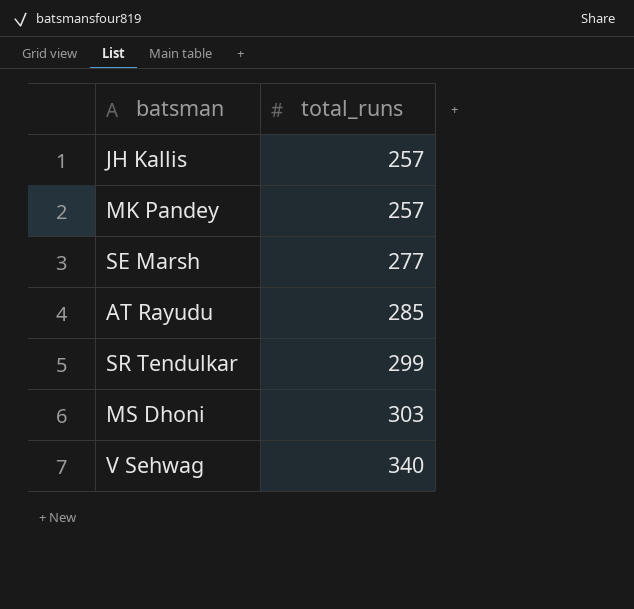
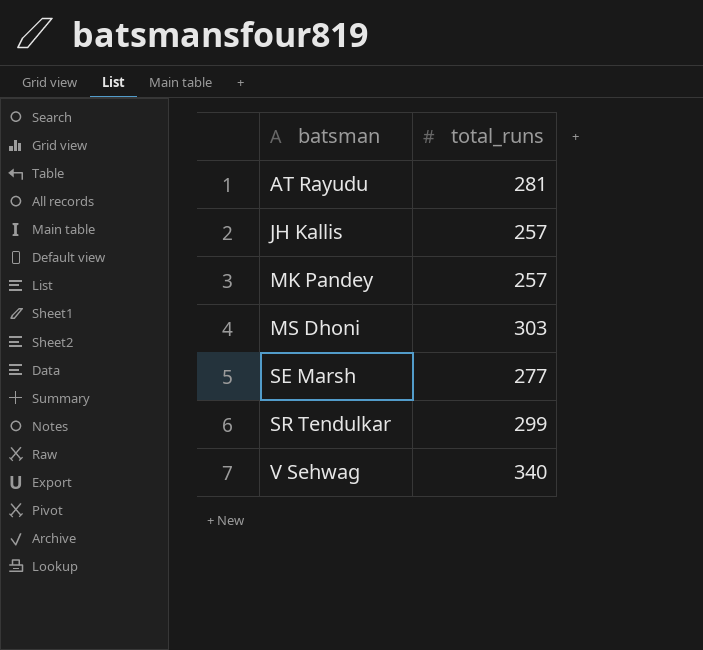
row order: total_runs ascending -> batsman ascending
AT Rayudu | total_runs: 285 -> 281

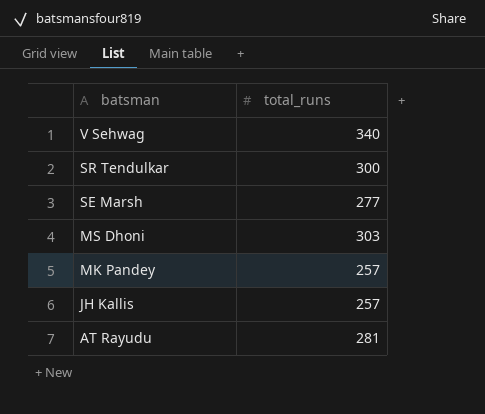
row order: batsman ascending -> batsman descending
SR Tendulkar | total_runs: 299 -> 300

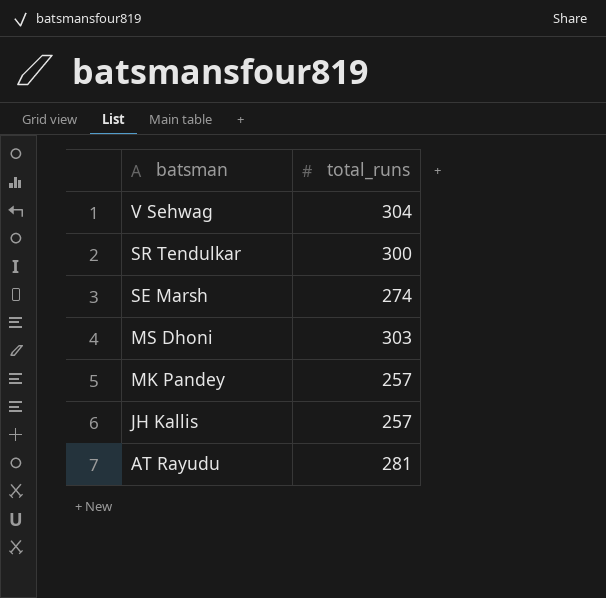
V Sehwag | total_runs: 340 -> 304
SE Marsh | total_runs: 277 -> 274

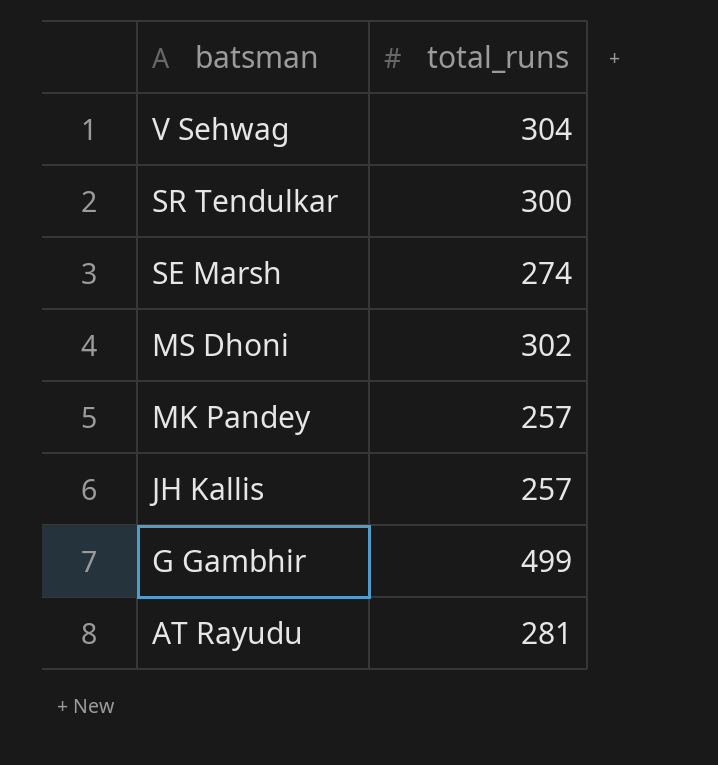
MS Dhoni | total_runs: 303 -> 302
row G Gambhir: none -> 499

